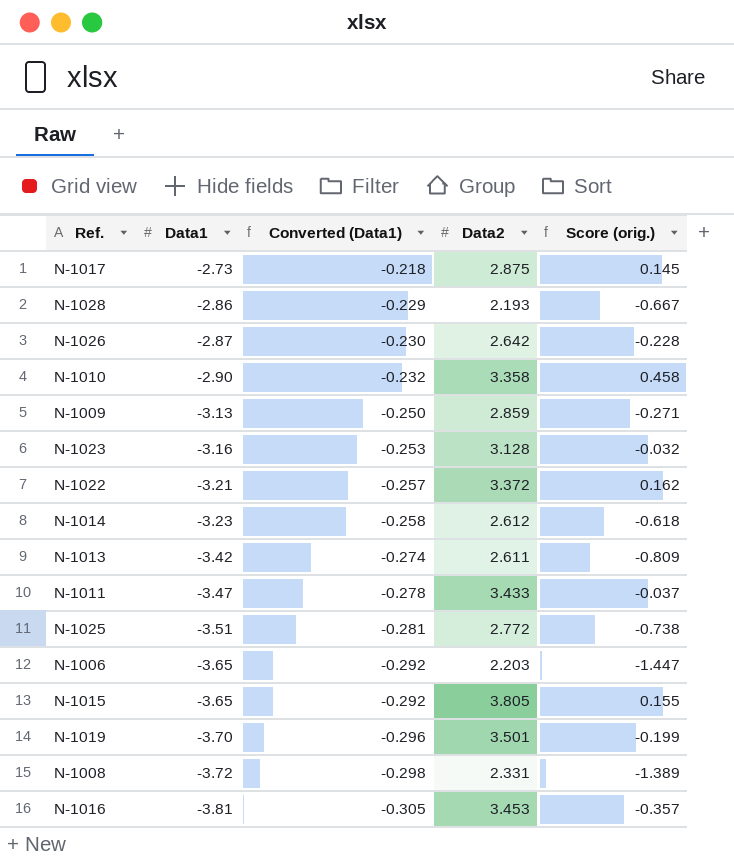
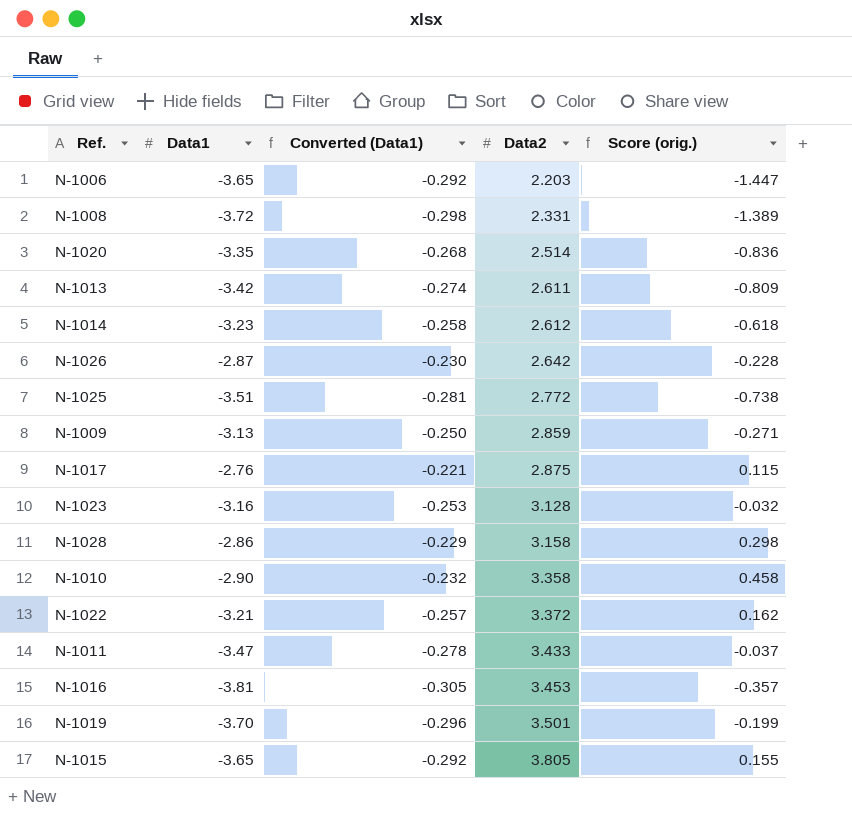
row order: Data1 descending -> Data2 ascending
row N-1020: none -> -3.35 | -0.268 | 2.514 | -0.836
N-1017 | Data1: -2.73 -> -2.76
N-1017 | Converted (Data1): -0.218 -> -0.221
N-1017 | Score (orig.): 0.145 -> 0.115
N-1028 | Data2: 2.193 -> 3.158
N-1028 | Score (orig.): -0.667 -> 0.298

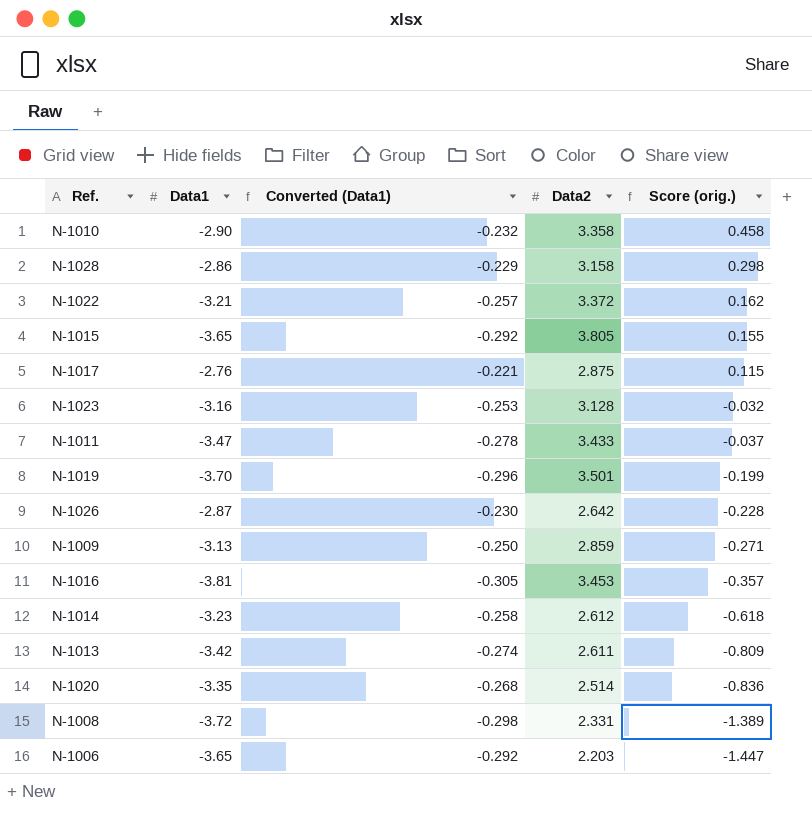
row order: Data2 ascending -> Score (orig.) descending
row N-1025: -3.51 | -0.281 | 2.772 | -0.738 -> none

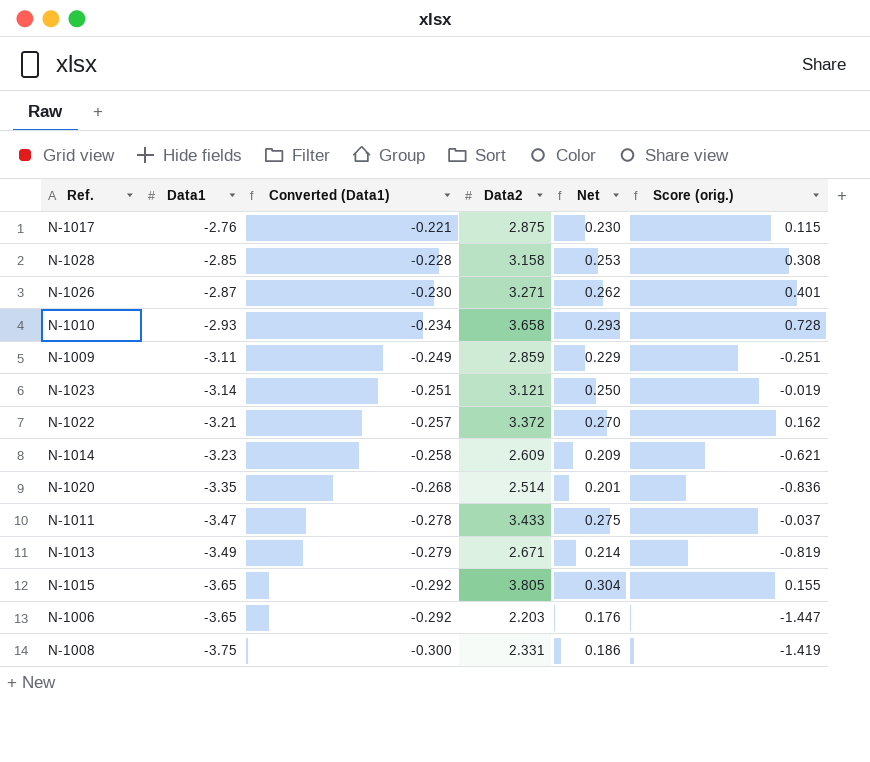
row order: Score (orig.) descending -> Data1 descending
column Net | formula: none -> [Data2] * 0.08
row N-1019: -3.70 | -0.296 | 3.501 | -0.199 -> none
row N-1016: -3.81 | -0.305 | 3.453 | -0.357 -> none
N-1028 | Data1: -2.86 -> -2.85
N-1028 | Converted (Data1): -0.229 -> -0.228
N-1028 | Score (orig.): 0.298 -> 0.308
N-1026 | Data2: 2.642 -> 3.271
N-1026 | Score (orig.): -0.228 -> 0.401
N-1010 | Data1: -2.90 -> -2.93
N-1010 | Converted (Data1): -0.232 -> -0.234
N-1010 | Data2: 3.358 -> 3.658
N-1010 | Score (orig.): 0.458 -> 0.728
N-1009 | Data1: -3.13 -> -3.11
N-1009 | Converted (Data1): -0.250 -> -0.249
N-1009 | Score (orig.): -0.271 -> -0.251
N-1023 | Data1: -3.16 -> -3.14
N-1023 | Converted (Data1): -0.253 -> -0.251
N-1023 | Data2: 3.128 -> 3.121
N-1023 | Score (orig.): -0.032 -> -0.019
N-1014 | Data2: 2.612 -> 2.609
N-1014 | Score (orig.): -0.618 -> -0.621
N-1013 | Data1: -3.42 -> -3.49
N-1013 | Converted (Data1): -0.274 -> -0.279
N-1013 | Data2: 2.611 -> 2.671
N-1013 | Score (orig.): -0.809 -> -0.819
N-1008 | Data1: -3.72 -> -3.75
N-1008 | Converted (Data1): -0.298 -> -0.300
N-1008 | Score (orig.): -1.389 -> -1.419

